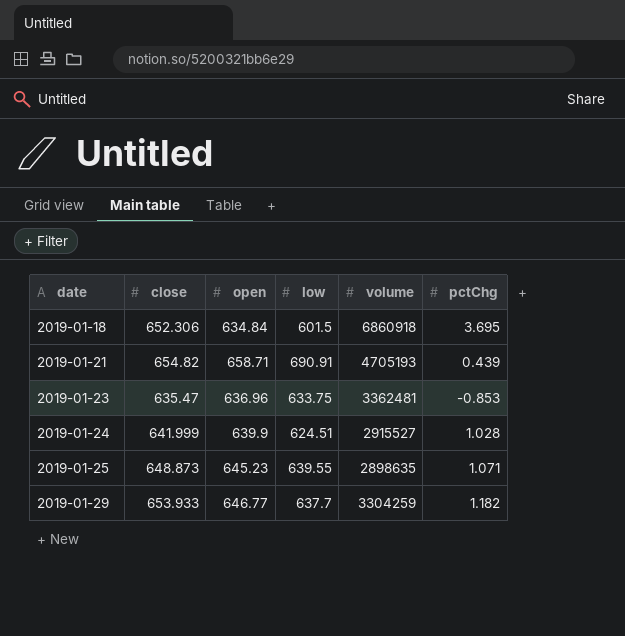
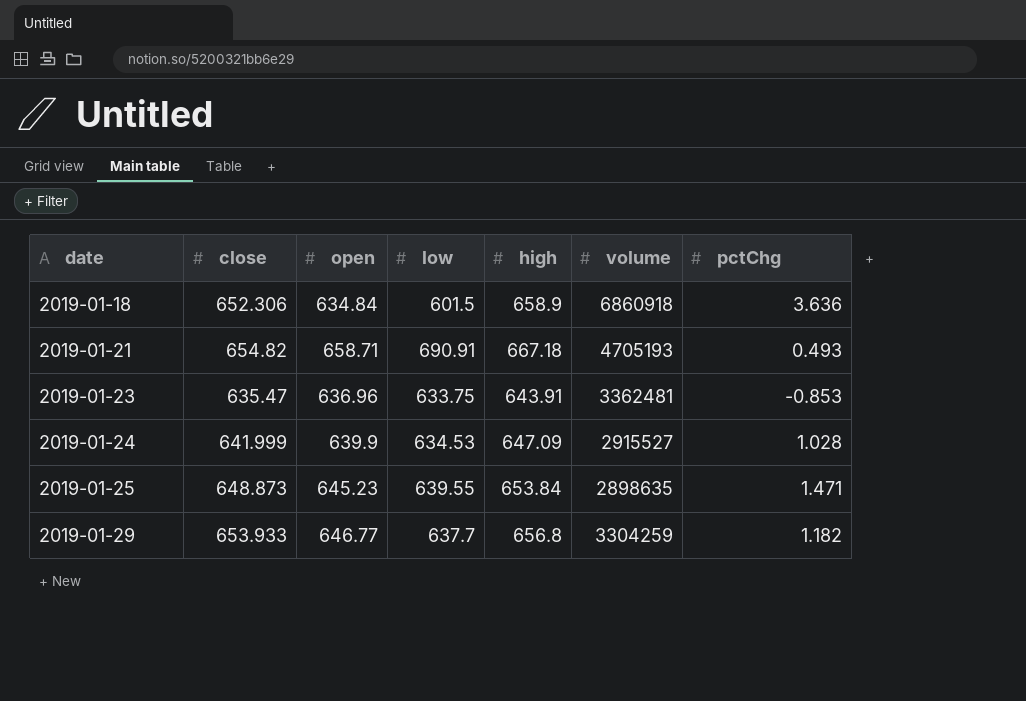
column high | position: none -> 5
2019-01-18 | pctChg: 3.695 -> 3.636
2019-01-21 | pctChg: 0.439 -> 0.493
2019-01-24 | low: 624.51 -> 634.53
2019-01-25 | pctChg: 1.071 -> 1.471

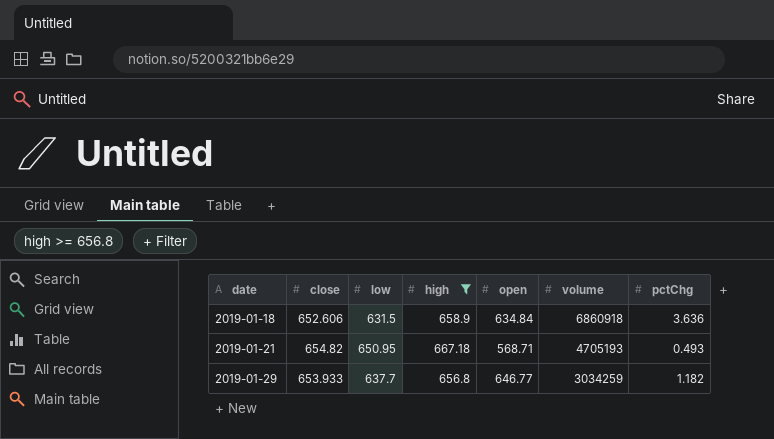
filter: none -> high >= 656.8
column open | position: 3 -> 5
2019-01-18 | close: 652.306 -> 652.606
2019-01-18 | low: 601.5 -> 631.5
2019-01-21 | low: 690.91 -> 650.95
2019-01-21 | open: 658.71 -> 568.71
2019-01-29 | volume: 3304259 -> 3034259

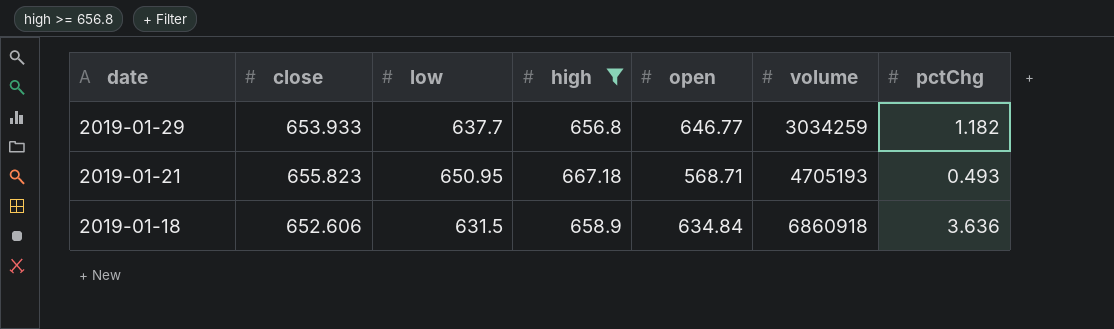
row order: date ascending -> date descending
2019-01-21 | close: 654.82 -> 655.823

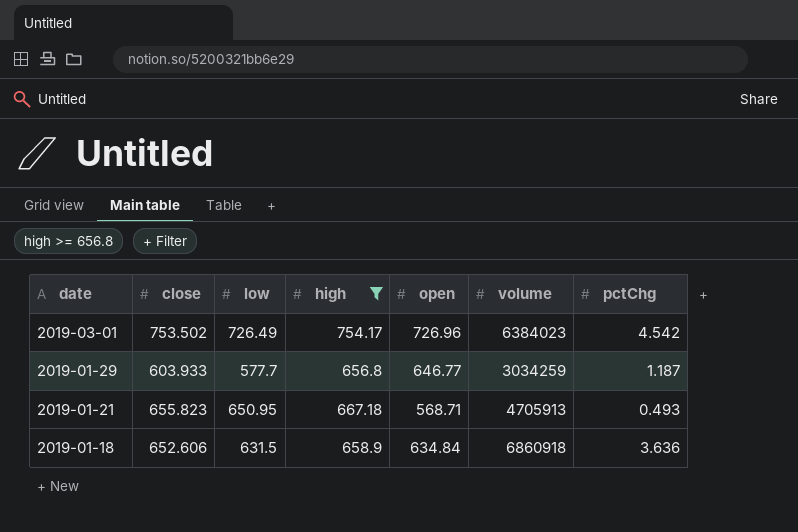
row 2019-03-01: none -> 753.502 | 726.49 | 754.17 | 726.96 | 6384023 | 4.542
2019-01-29 | close: 653.933 -> 603.933
2019-01-29 | low: 637.7 -> 577.7
2019-01-29 | pctChg: 1.182 -> 1.187
2019-01-21 | volume: 4705193 -> 4705913

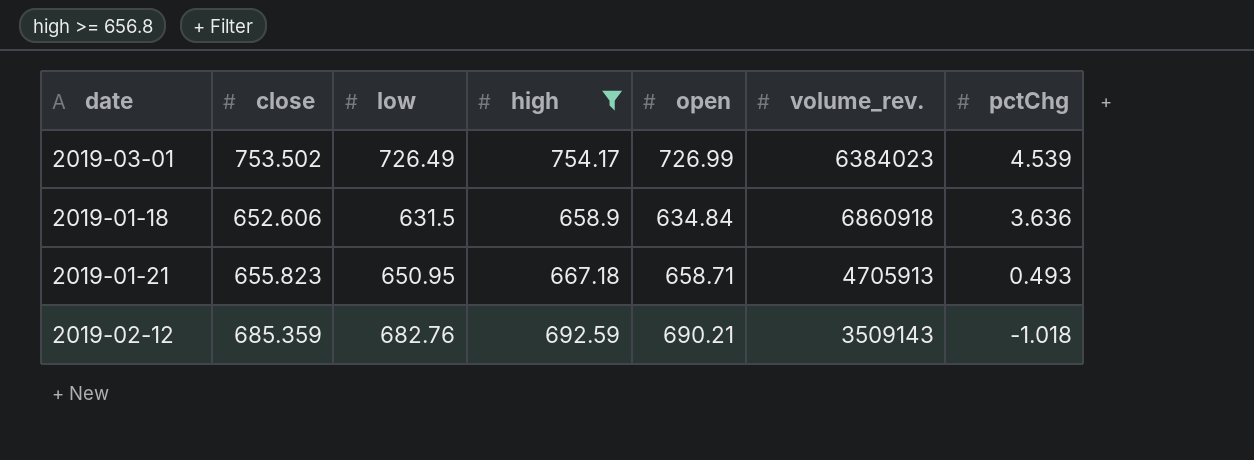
row order: date descending -> pctChg descending
column name: volume -> volume_rev.
row 2019-01-29: 603.933 | 577.7 | 656.8 | 646.77 | 3034259 | 1.187 -> none
2019-03-01 | open: 726.96 -> 726.99
2019-03-01 | pctChg: 4.542 -> 4.539
2019-01-21 | open: 568.71 -> 658.71
row 2019-02-12: none -> 685.359 | 682.76 | 692.59 | 690.21 | 3509143 | -1.018

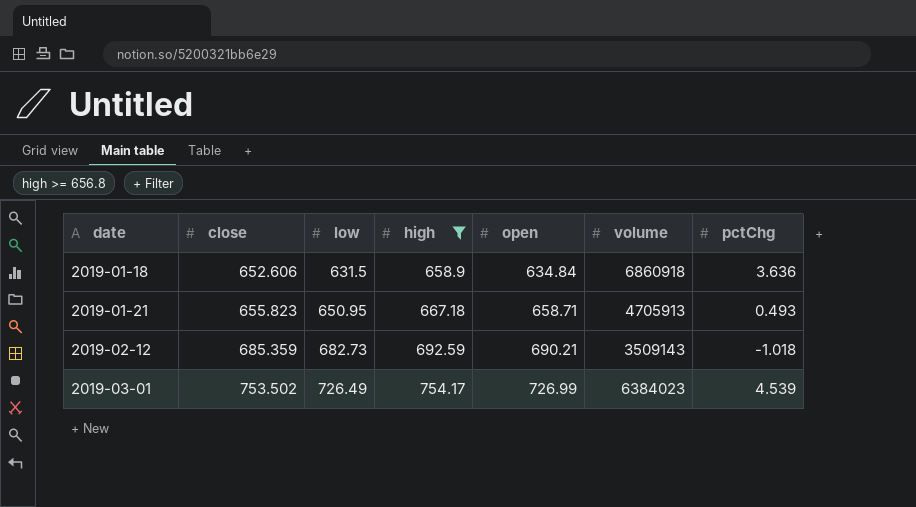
row order: pctChg descending -> date ascending
column name: volume_rev. -> volume
2019-02-12 | low: 682.76 -> 682.73

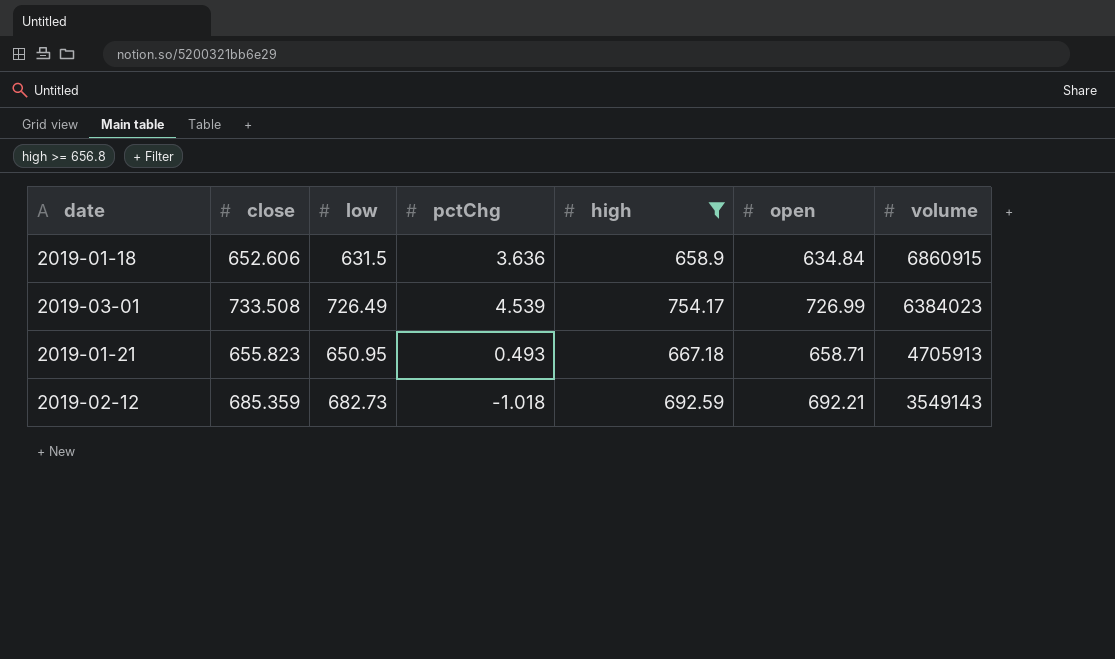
row order: date ascending -> volume descending
column pctChg | position: 7 -> 4
2019-01-18 | volume: 6860918 -> 6860915
2019-03-01 | close: 753.502 -> 733.508
2019-02-12 | open: 690.21 -> 692.21
2019-02-12 | volume: 3509143 -> 3549143

